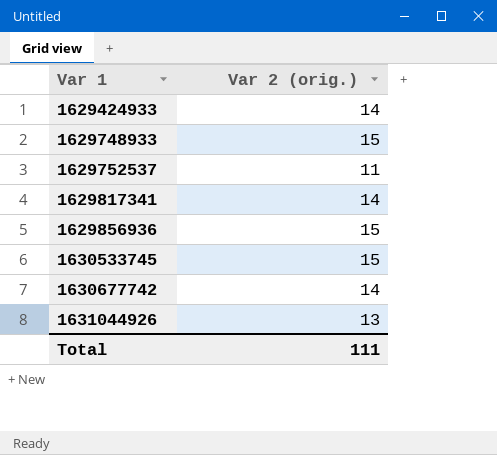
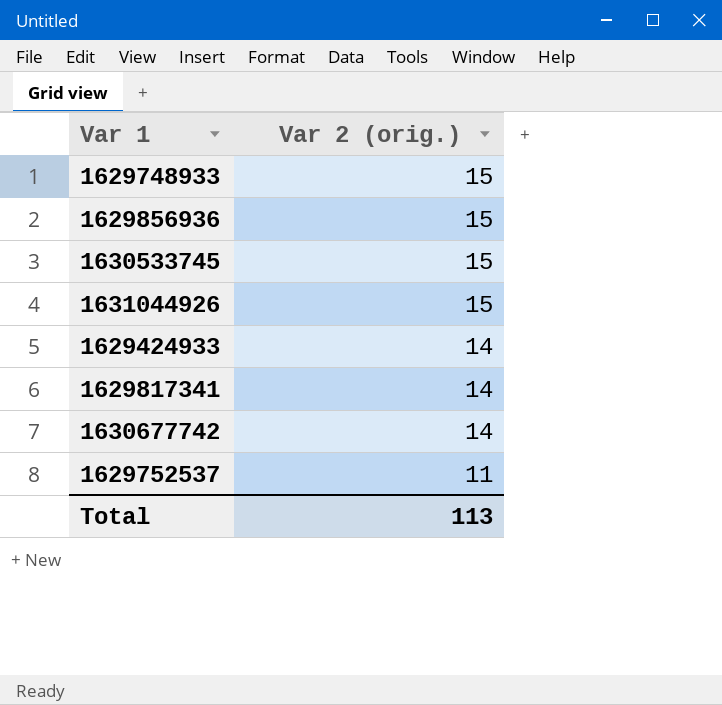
row order: Var 1 ascending -> Var 2 (orig.) descending
1631044926 | Var 2 (orig.): 13 -> 15
Total | Var 2 (orig.): 111 -> 113

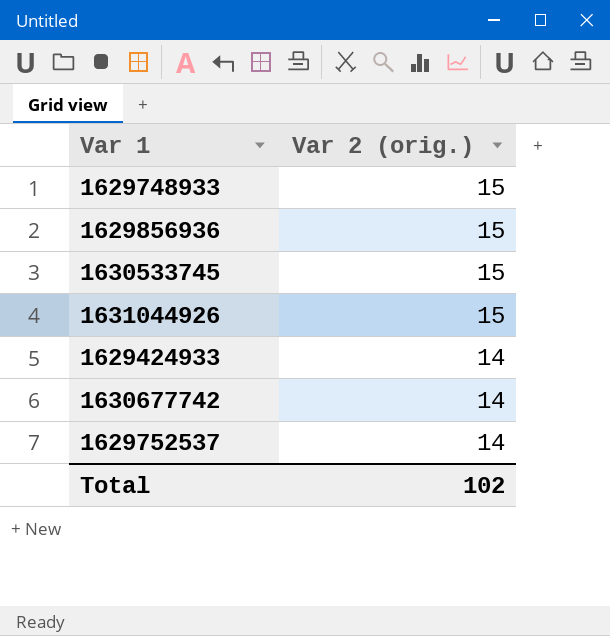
row 1629817341: 14 -> none
1629752537 | Var 2 (orig.): 11 -> 14
Total | Var 2 (orig.): 113 -> 102

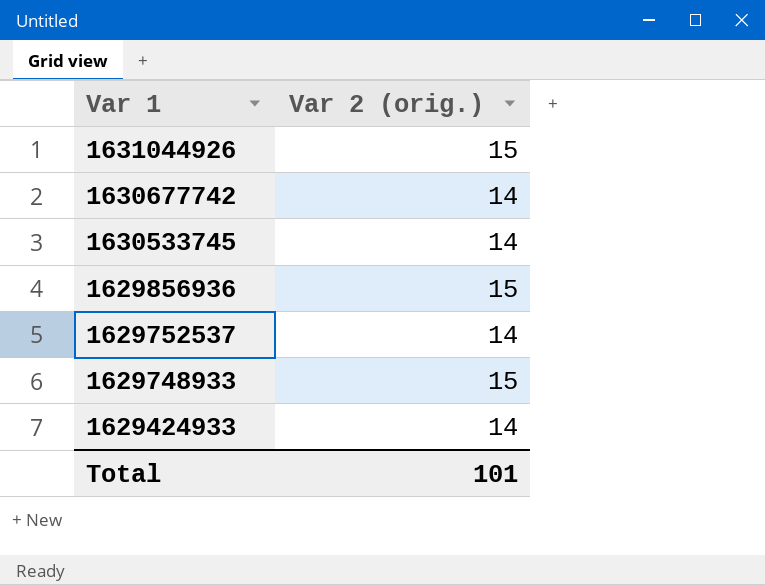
row order: Var 2 (orig.) descending -> Var 1 descending
1630533745 | Var 2 (orig.): 15 -> 14
Total | Var 2 (orig.): 102 -> 101

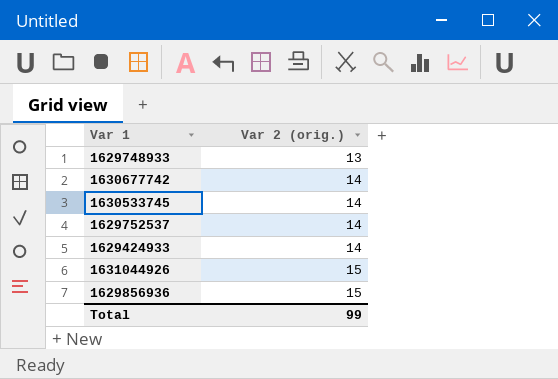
row order: Var 1 descending -> Var 2 (orig.) ascending
1629748933 | Var 2 (orig.): 15 -> 13
Total | Var 2 (orig.): 101 -> 99

